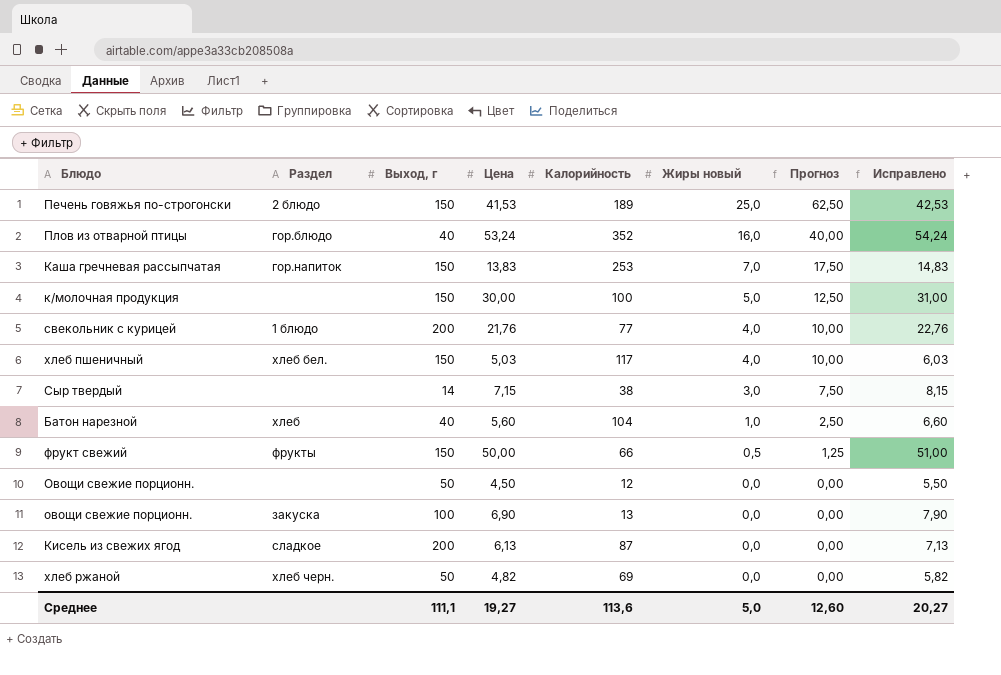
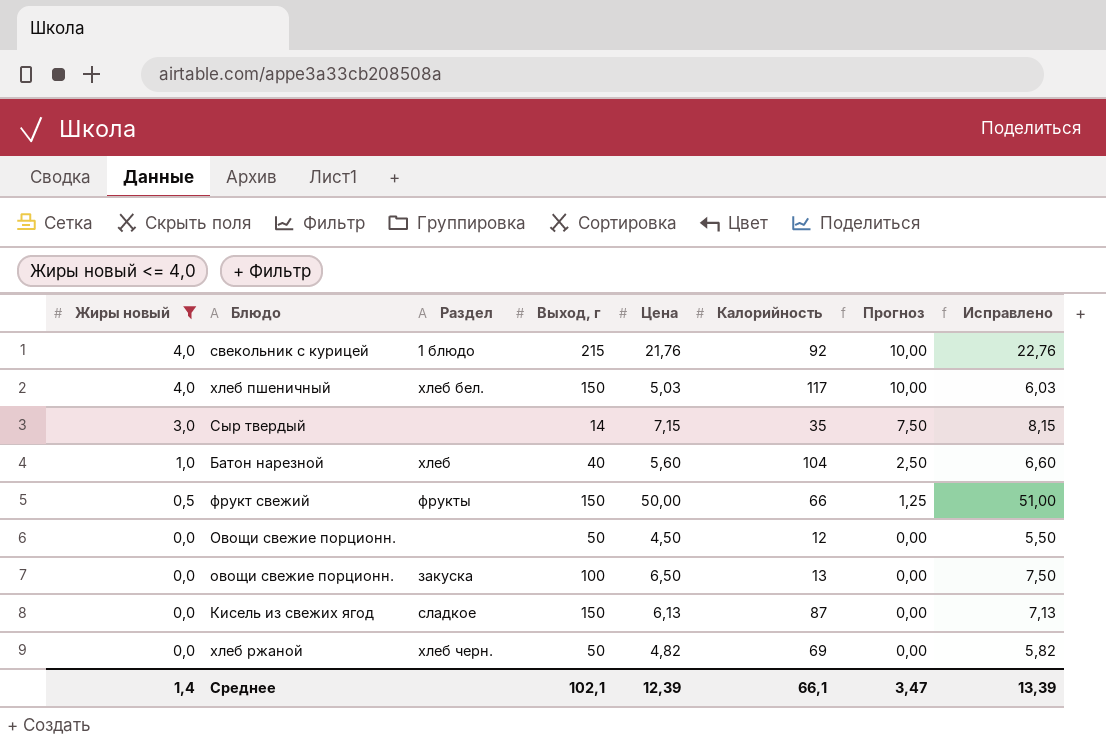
filter: none -> Жиры новый <= 4,0
column Жиры новый | position: 6 -> 1
свекольник с курицей | Выход, г: 200 -> 215
свекольник с курицей | Калорийность: 77 -> 92
Сыр твердый | Калорийность: 38 -> 35
овощи свежие порционн. | Цена: 6,90 -> 6,50
овощи свежие порционн. | Исправлено: 7,90 -> 7,50
Кисель из свежих ягод | Выход, г: 200 -> 150
Среднее | Жиры новый: 5,0 -> 1,4
Среднее | Выход, г: 111,1 -> 102,1
Среднее | Цена: 19,27 -> 12,39
Среднее | Калорийность: 113,6 -> 66,1
Среднее | Прогноз: 12,60 -> 3,47
Среднее | Исправлено: 20,27 -> 13,39

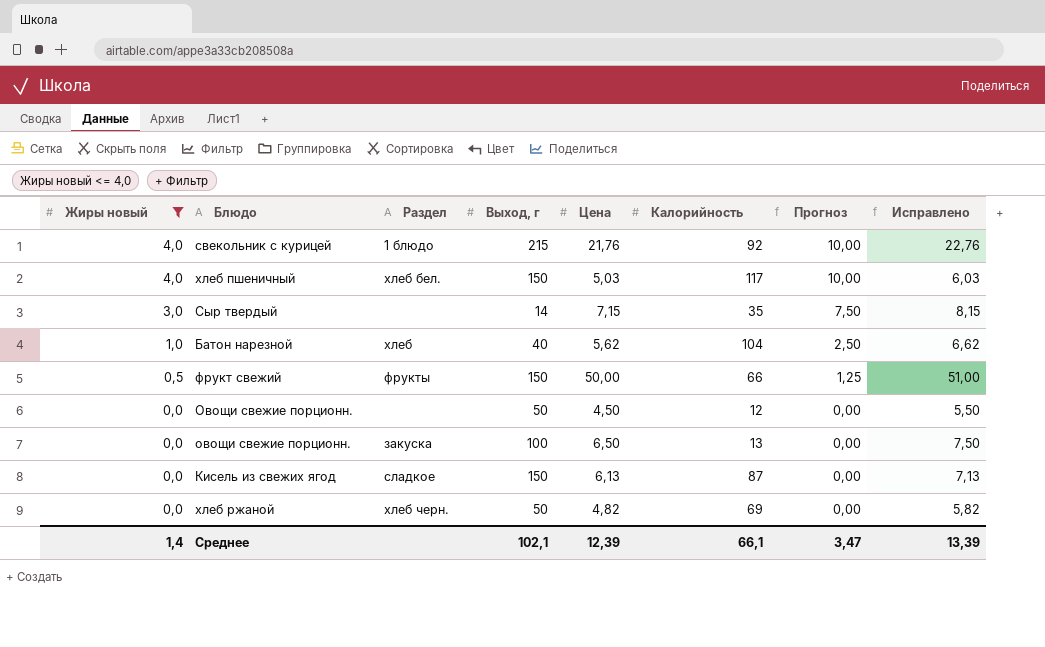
Батон нарезной | Цена: 5,60 -> 5,62
Батон нарезной | Исправлено: 6,60 -> 6,62

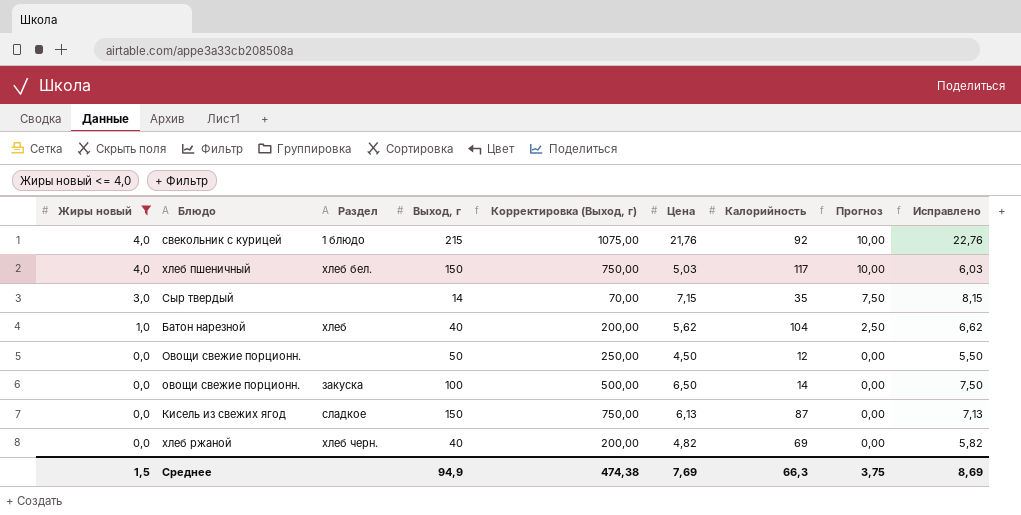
column Корректировка (Выход, г) | formula: none -> [Выход, г] * 5
row фрукт свежий: 0,5 | фрукты | 150 | 50,00 | 66 | 1,25 | 51,00 -> none
овощи свежие порционн. | Калорийность: 13 -> 14
хлеб ржаной | Выход, г: 50 -> 40
Среднее | Жиры новый: 1,4 -> 1,5
Среднее | Выход, г: 102,1 -> 94,9
Среднее | Цена: 12,39 -> 7,69
Среднее | Калорийность: 66,1 -> 66,3
Среднее | Прогноз: 3,47 -> 3,75
Среднее | Исправлено: 13,39 -> 8,69

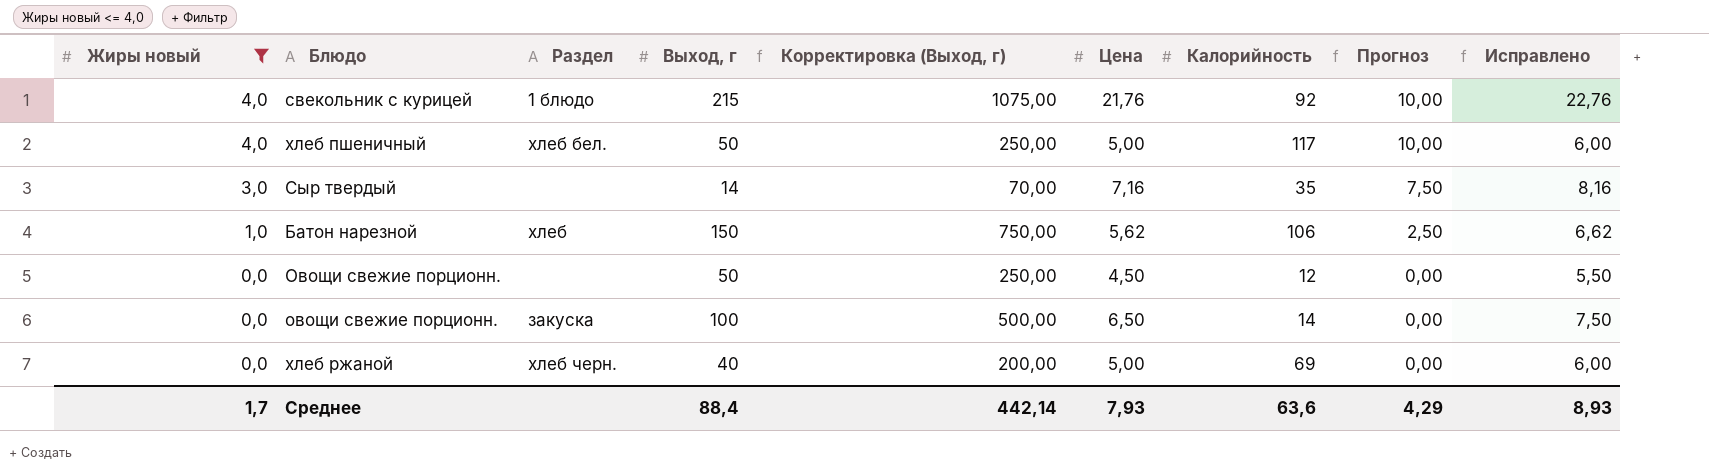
row Кисель из свежих ягод: 0,0 | сладкое | 150 | 750,00 | 6,13 | 87 | 0,00 | 7,13 -> none
хлеб пшеничный | Выход, г: 150 -> 50
хлеб пшеничный | Корректировка (Выход, г): 750,00 -> 250,00
хлеб пшеничный | Цена: 5,03 -> 5,00
хлеб пшеничный | Исправлено: 6,03 -> 6,00
Сыр твердый | Цена: 7,15 -> 7,16
Сыр твердый | Исправлено: 8,15 -> 8,16
Батон нарезной | Выход, г: 40 -> 150
Батон нарезной | Корректировка (Выход, г): 200,00 -> 750,00
Батон нарезной | Калорийность: 104 -> 106
хлеб ржаной | Цена: 4,82 -> 5,00
хлеб ржаной | Исправлено: 5,82 -> 6,00
Среднее | Жиры новый: 1,5 -> 1,7
Среднее | Выход, г: 94,9 -> 88,4
Среднее | Корректировка (Выход, г): 474,38 -> 442,14
Среднее | Цена: 7,69 -> 7,93
Среднее | Калорийность: 66,3 -> 63,6
Среднее | Прогноз: 3,75 -> 4,29
Среднее | Исправлено: 8,69 -> 8,93

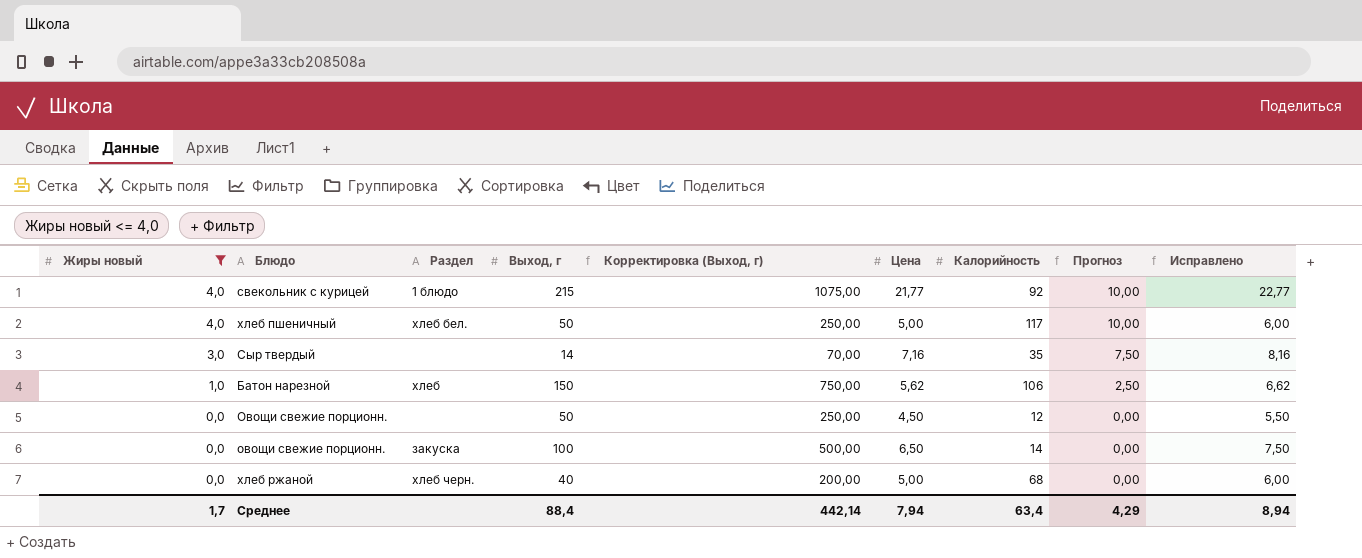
свекольник с курицей | Цена: 21,76 -> 21,77
свекольник с курицей | Исправлено: 22,76 -> 22,77
хлеб ржаной | Калорийность: 69 -> 68
Среднее | Цена: 7,93 -> 7,94
Среднее | Калорийность: 63,6 -> 63,4
Среднее | Исправлено: 8,93 -> 8,94

